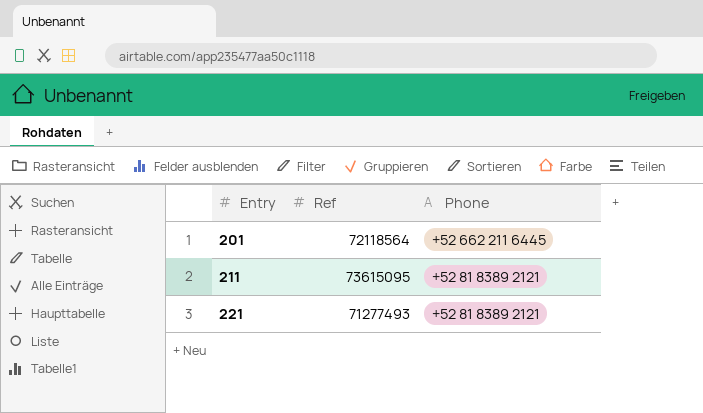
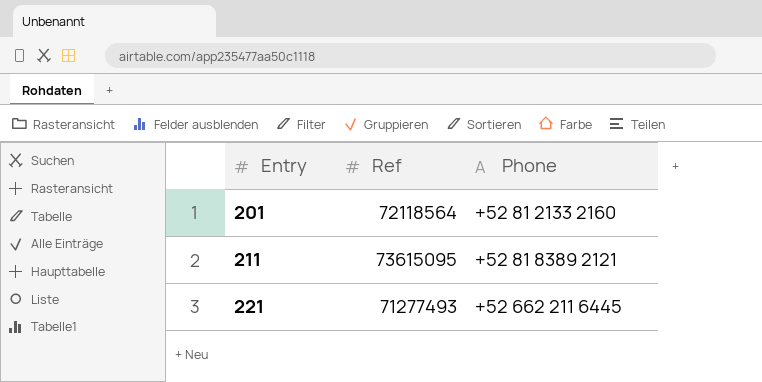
201 | Phone: +52 662 211 6445 -> +52 81 2133 2160
221 | Phone: +52 81 8389 2121 -> +52 662 211 6445

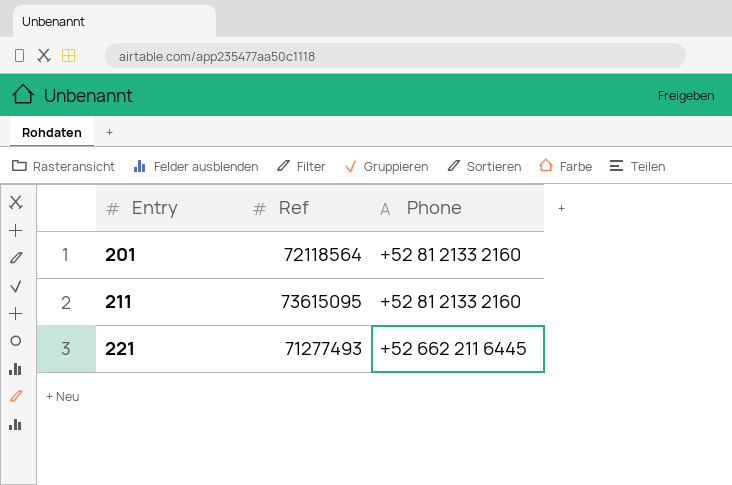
211 | Phone: +52 81 8389 2121 -> +52 81 2133 2160

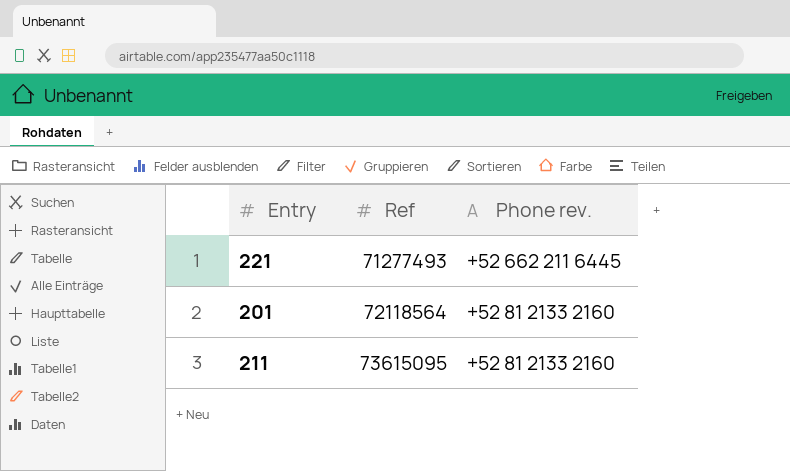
row order: Entry ascending -> Ref ascending
column name: Phone -> Phone rev.

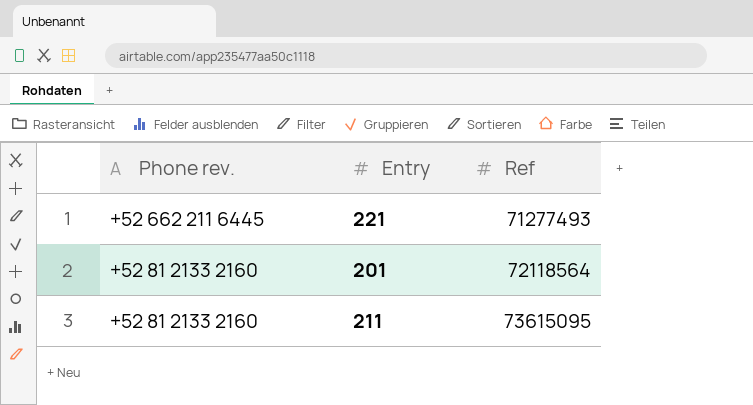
column Phone rev. | position: 3 -> 1

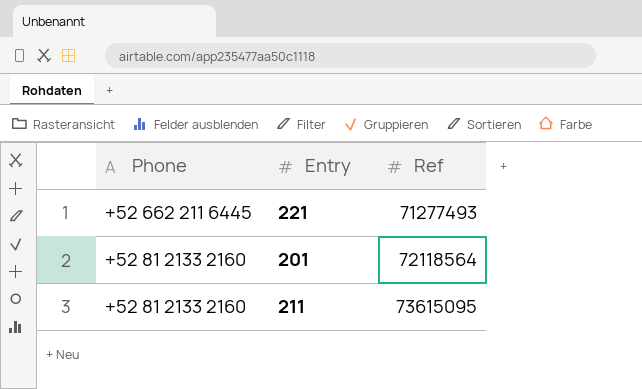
column name: Phone rev. -> Phone

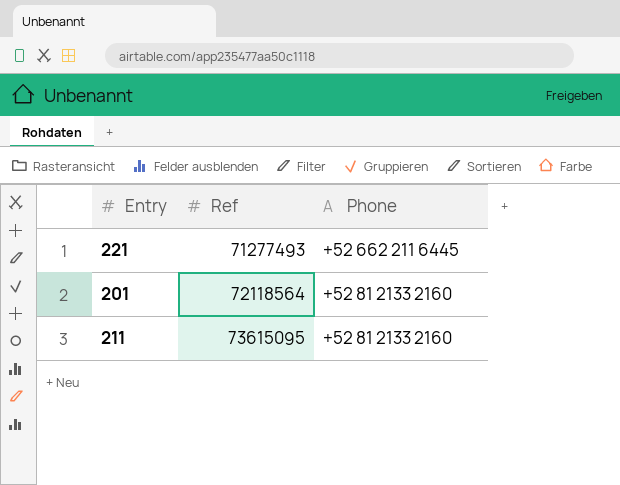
column Phone | position: 1 -> 3

